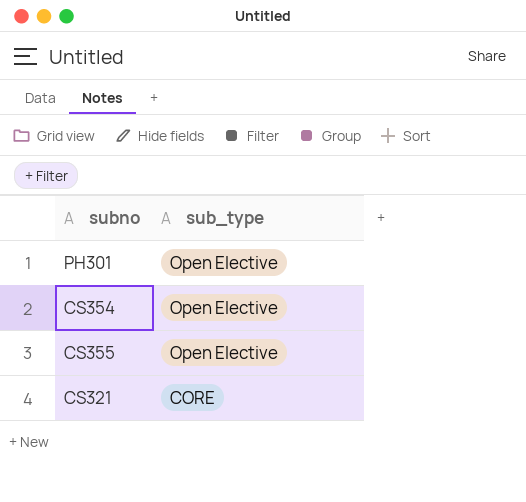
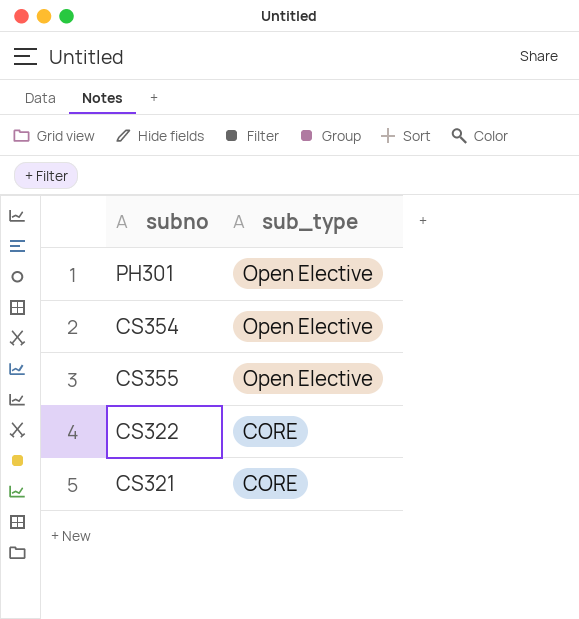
row CS322: none -> CORE

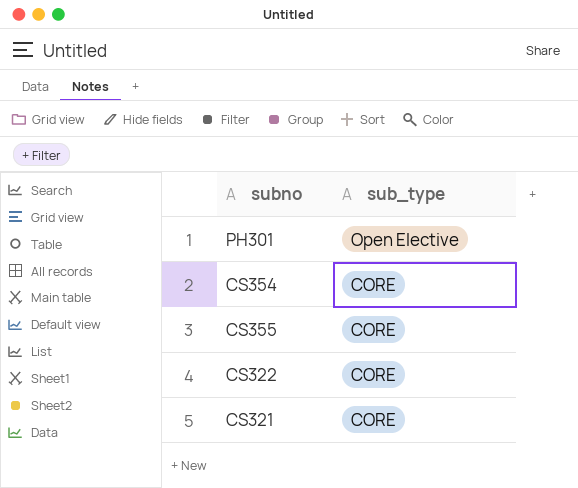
CS354 | sub_type: Open Elective -> CORE
CS355 | sub_type: Open Elective -> CORE

